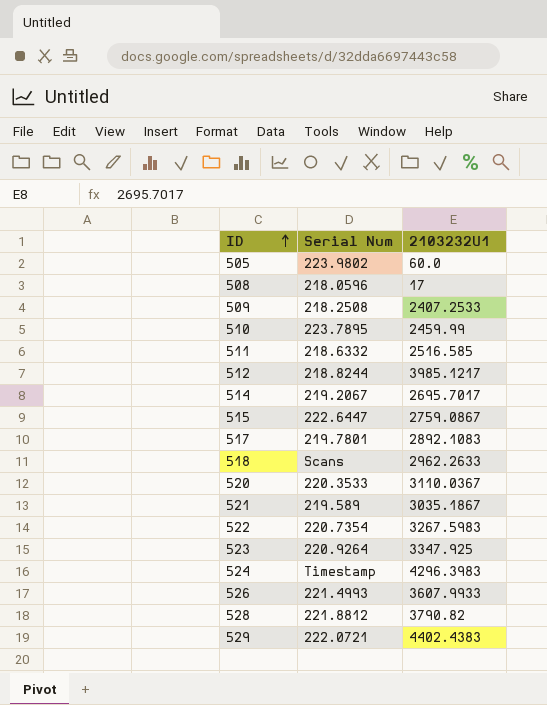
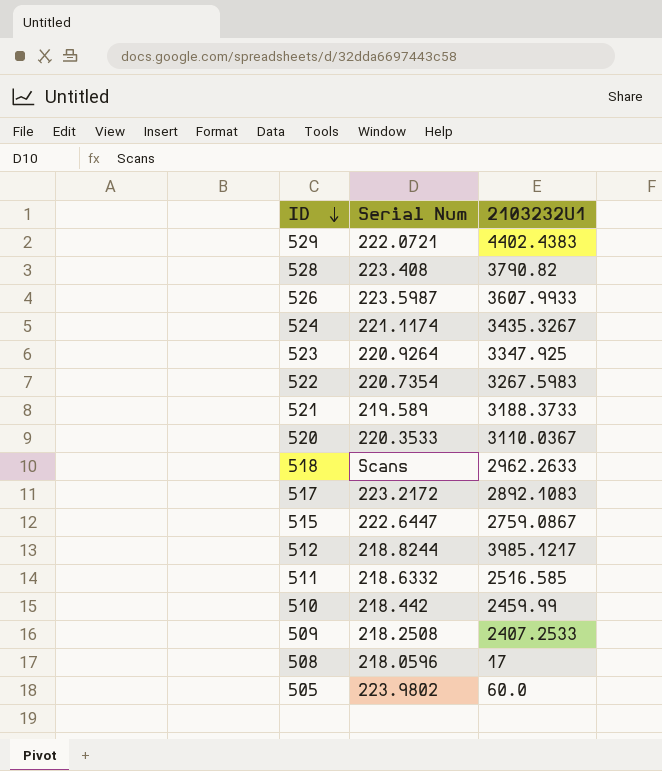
row order: ID ascending -> ID descending
row 514: 219.2067 | 2695.7017 -> none
528 | Serial Num: 221.8812 -> 223.408
526 | Serial Num: 221.4993 -> 223.5987
524 | Serial Num: Timestamp -> 221.1174
524 | 2103232U1: 4296.3983 -> 3435.3267
521 | 2103232U1: 3035.1867 -> 3188.3733
517 | Serial Num: 219.7801 -> 223.2172
510 | Serial Num: 223.7895 -> 218.442

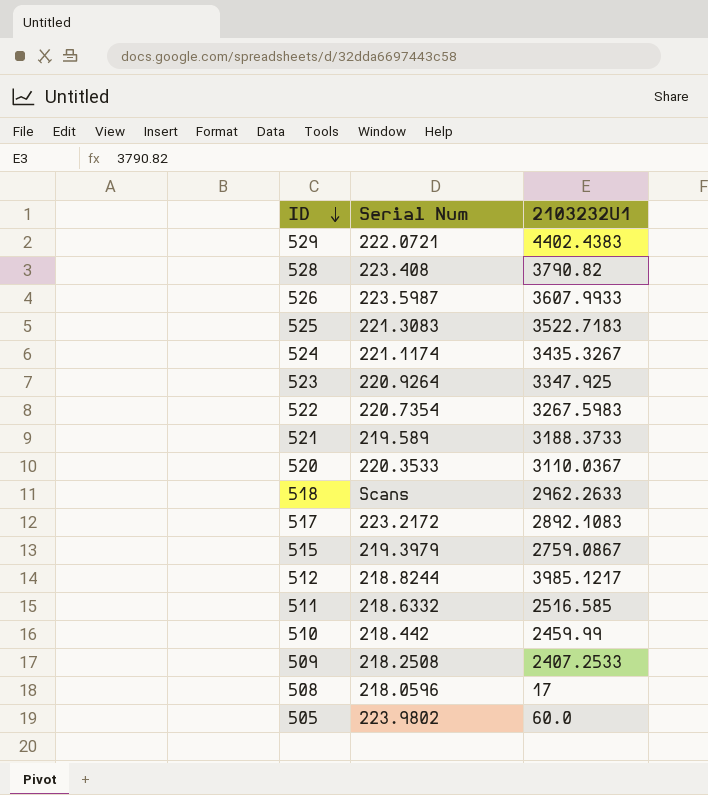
row 525: none -> 221.3083 | 3522.7183
515 | Serial Num: 222.6447 -> 219.3979

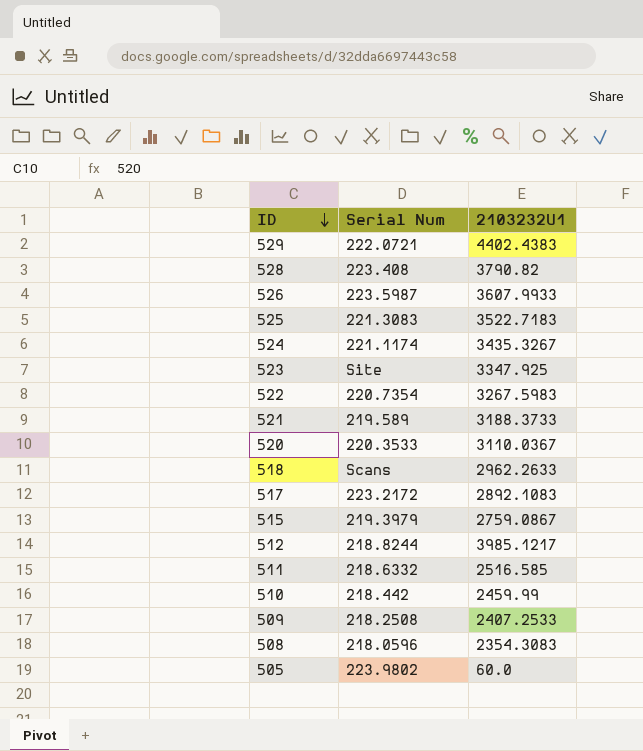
523 | Serial Num: 220.9264 -> Site
508 | 2103232U1: 17 -> 2354.3083

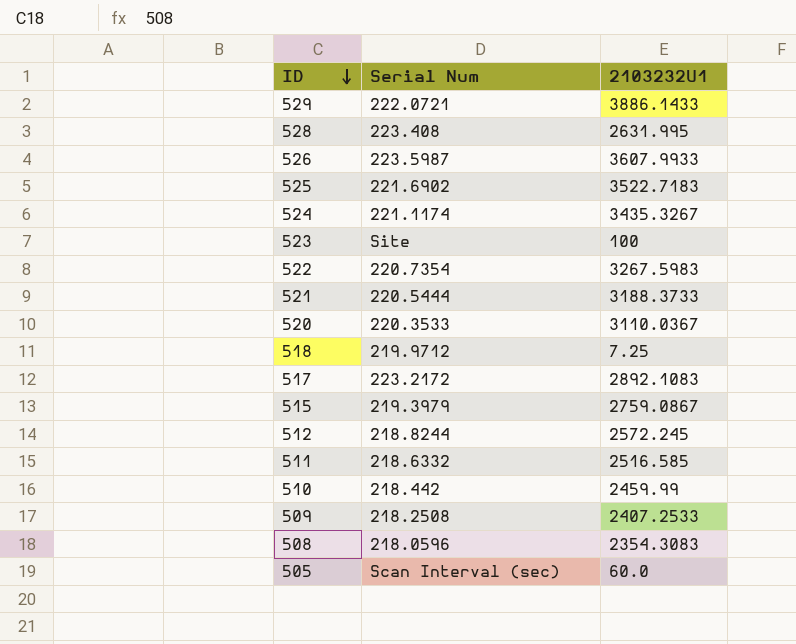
529 | 2103232U1: 4402.4383 -> 3886.1433
528 | 2103232U1: 3790.82 -> 2631.995
525 | Serial Num: 221.3083 -> 221.6902
523 | 2103232U1: 3347.925 -> 100
521 | Serial Num: 219.589 -> 220.5444
518 | Serial Num: Scans -> 219.9712
518 | 2103232U1: 2962.2633 -> 7.25
512 | 2103232U1: 3985.1217 -> 2572.245
505 | Serial Num: 223.9802 -> Scan Interval (sec)

